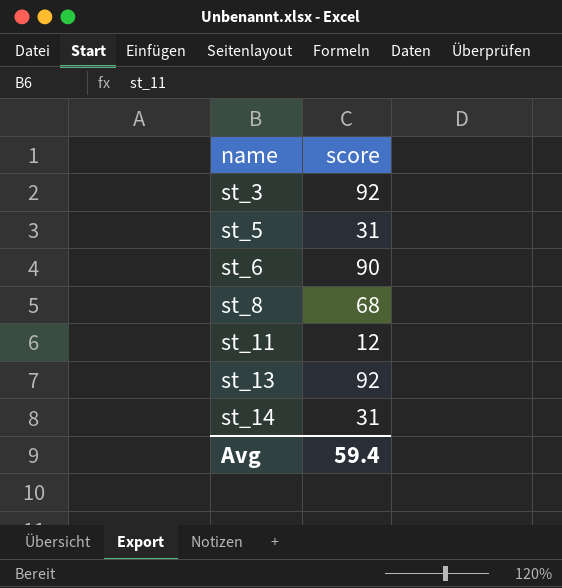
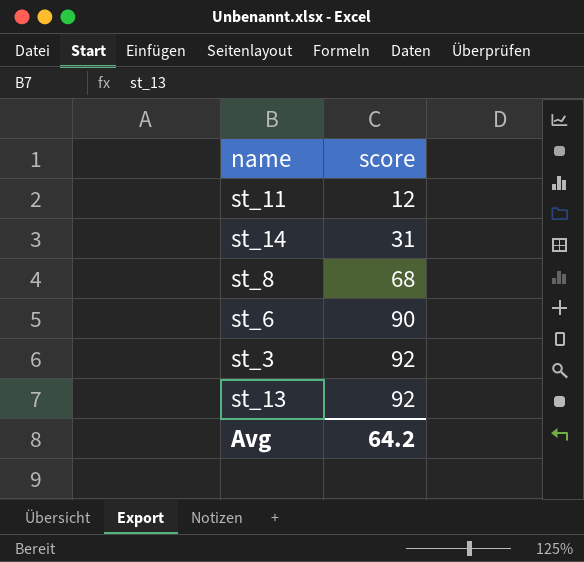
row order: name ascending -> score ascending
row st_5: 31 -> none
Avg | score: 59.4 -> 64.2

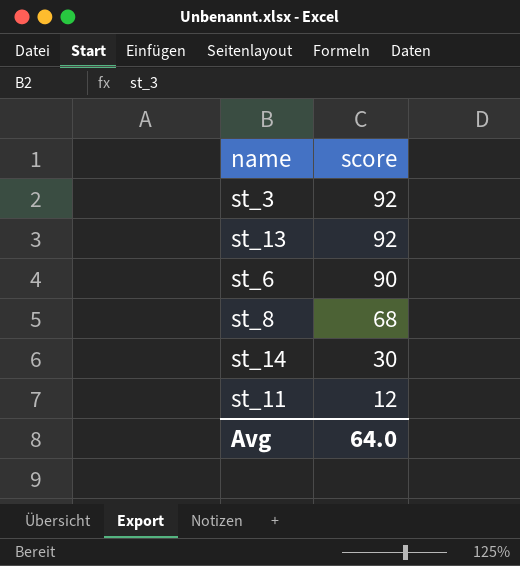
row order: score ascending -> score descending
st_14 | score: 31 -> 30
Avg | score: 64.2 -> 64.0

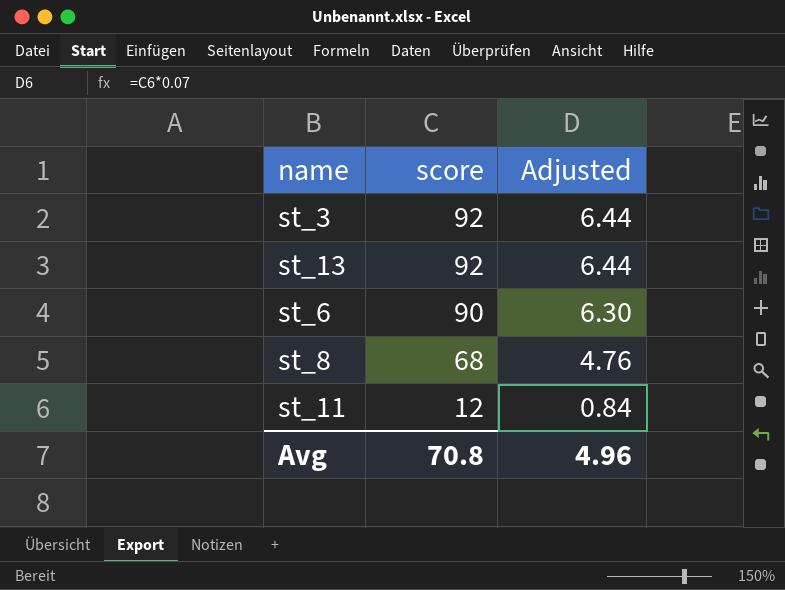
column Adjusted | formula: none -> [score] * 0.07
row st_14: 30 -> none
Avg | score: 64.0 -> 70.8

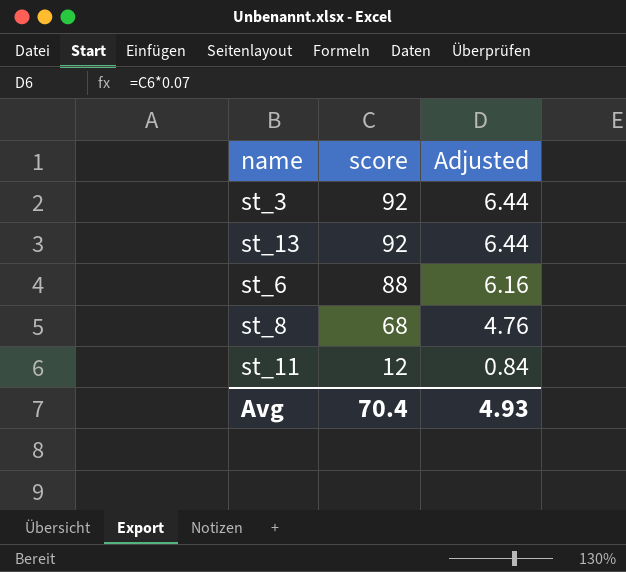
st_6 | score: 90 -> 88
st_6 | Adjusted: 6.30 -> 6.16
Avg | score: 70.8 -> 70.4
Avg | Adjusted: 4.96 -> 4.93

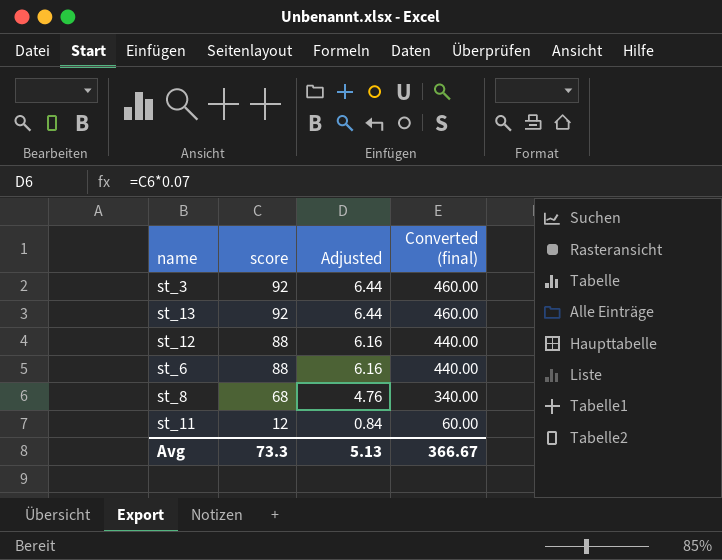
column Converted (final) | formula: none -> [score] * 5
row st_12: none -> 88 | 6.16 | 440.00
Avg | score: 70.4 -> 73.3
Avg | Adjusted: 4.93 -> 5.13

